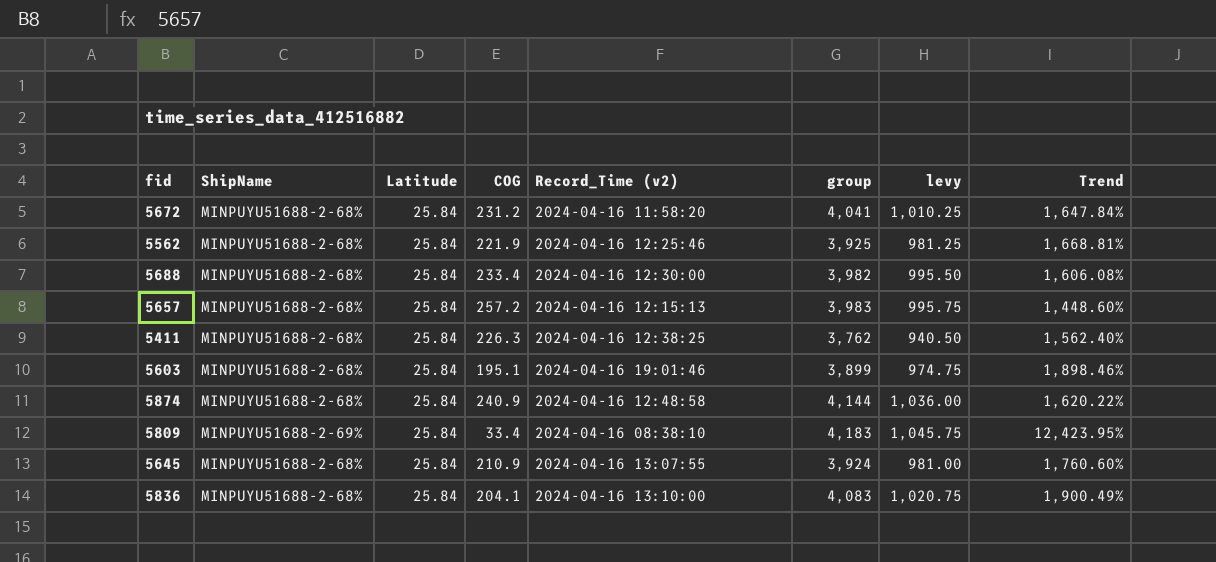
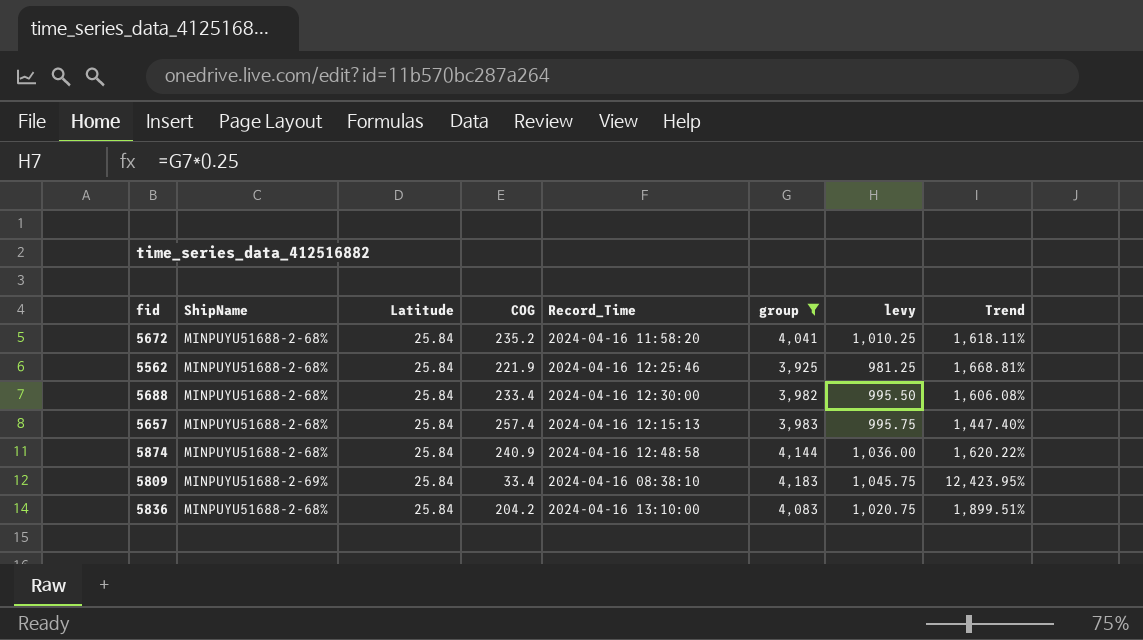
filter: none -> group >= 3,925
column name: Record_Time (v2) -> Record_Time
5672 | COG: 231.2 -> 235.2
5672 | Trend: 1,647.84% -> 1,618.11%
5657 | COG: 257.2 -> 257.4
5657 | Trend: 1,448.60% -> 1,447.40%
5836 | COG: 204.1 -> 204.2
5836 | Trend: 1,900.49% -> 1,899.51%

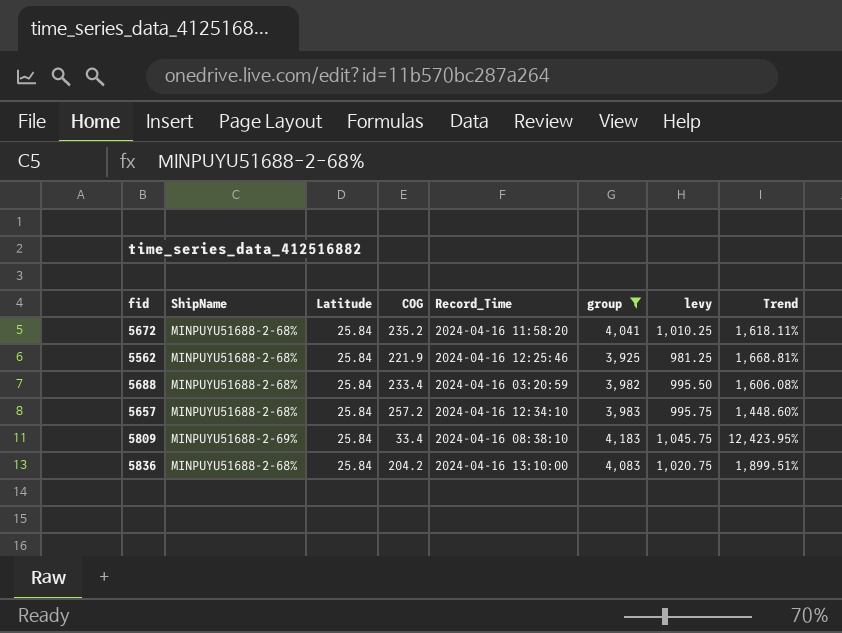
row 5874: MINPUYU51688-2-68% | 25.84 | 240.9 | 2024-04-16 12:48:58 | 4,144 | 1,036.00 | 1,620.22% -> none
5688 | Record_Time: 2024-04-16 12:30:00 -> 2024-04-16 03:20:59
5657 | COG: 257.4 -> 257.2
5657 | Record_Time: 2024-04-16 12:15:13 -> 2024-04-16 12:34:10
5657 | Trend: 1,447.40% -> 1,448.60%

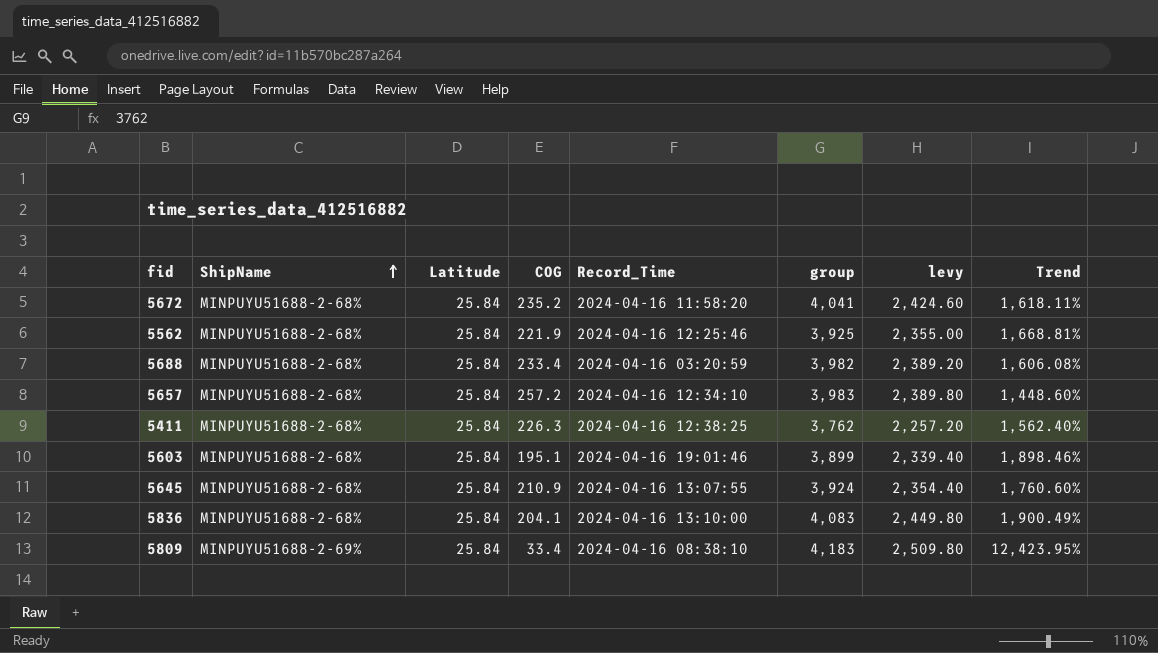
filter: group >= 3,925 -> none
row order: none -> ShipName ascending
column levy | formula: [group] * 0.25 -> [group] * 0.6
5836 | COG: 204.2 -> 204.1
5836 | Trend: 1,899.51% -> 1,900.49%

